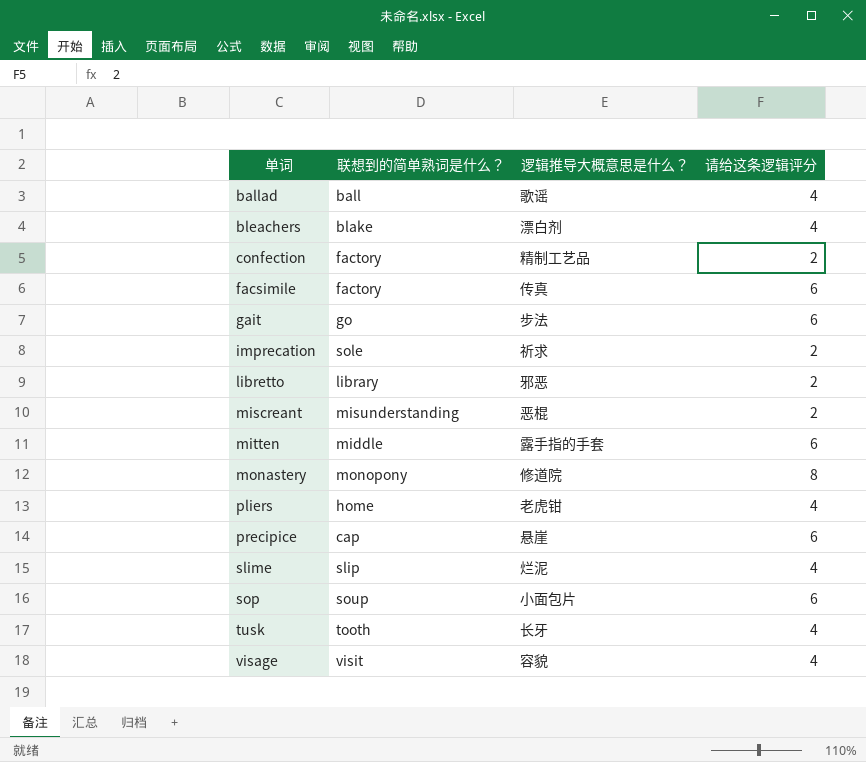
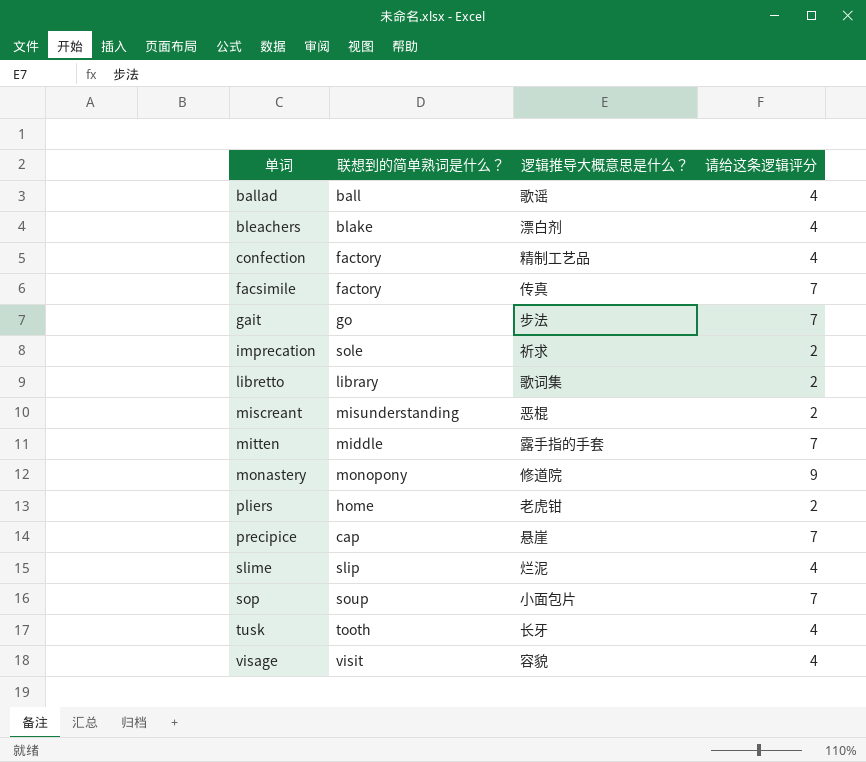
confection | 请给这条逻辑评分: 2 -> 4
facsimile | 请给这条逻辑评分: 6 -> 7
gait | 请给这条逻辑评分: 6 -> 7
libretto | 逻辑推导大概意思是什么？: 邪恶 -> 歌词集
mitten | 请给这条逻辑评分: 6 -> 7
monastery | 请给这条逻辑评分: 8 -> 9
pliers | 请给这条逻辑评分: 4 -> 2
precipice | 请给这条逻辑评分: 6 -> 7
sop | 请给这条逻辑评分: 6 -> 7

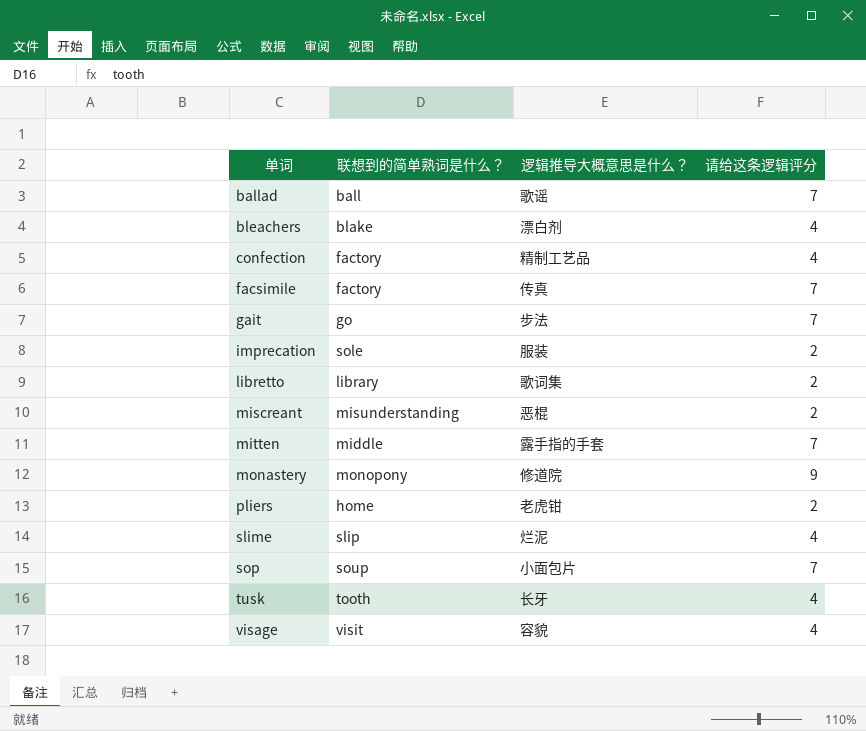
row precipice: cap | 悬崖 | 7 -> none
ballad | 请给这条逻辑评分: 4 -> 7
imprecation | 逻辑推导大概意思是什么？: 祈求 -> 服装

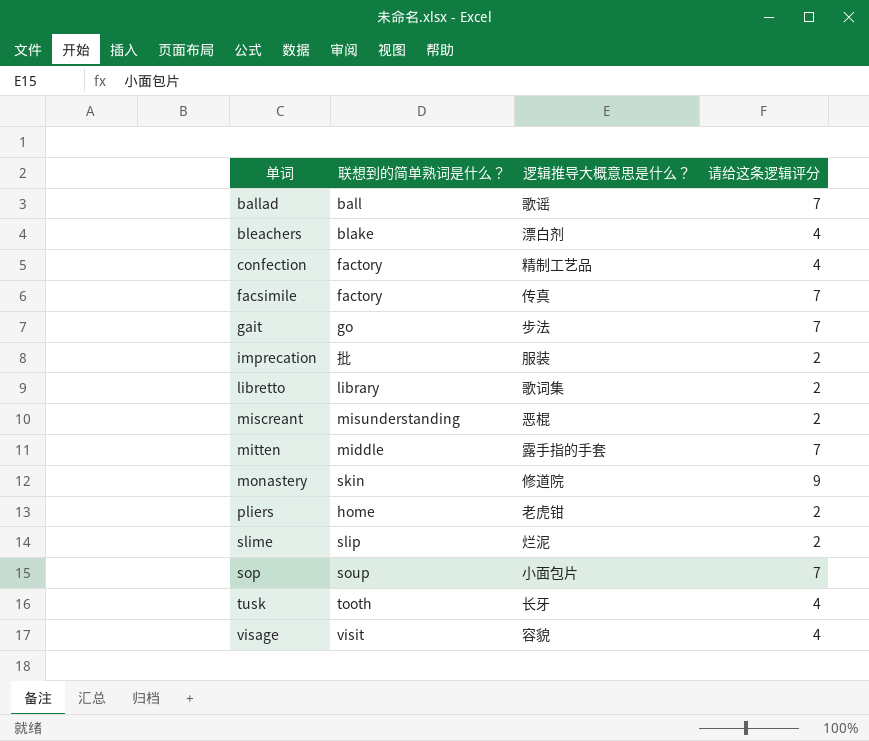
imprecation | 联想到的简单熟词是什么？: sole -> 批
monastery | 联想到的简单熟词是什么？: monopony -> skin
slime | 请给这条逻辑评分: 4 -> 2

